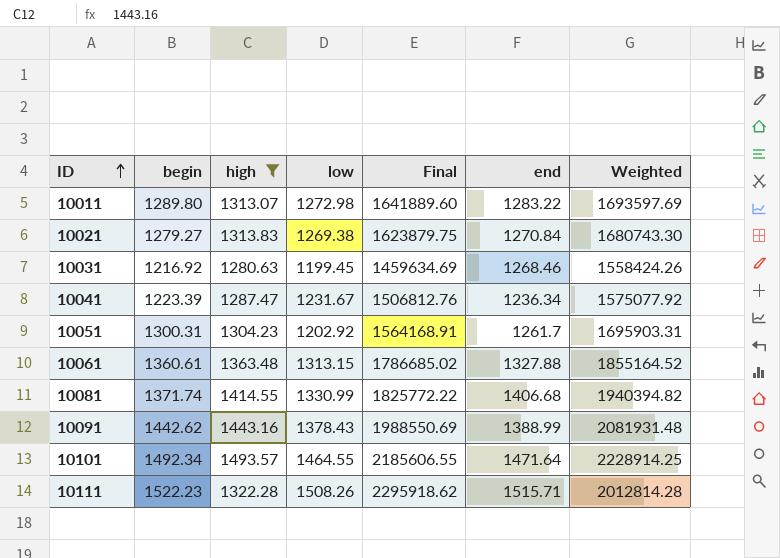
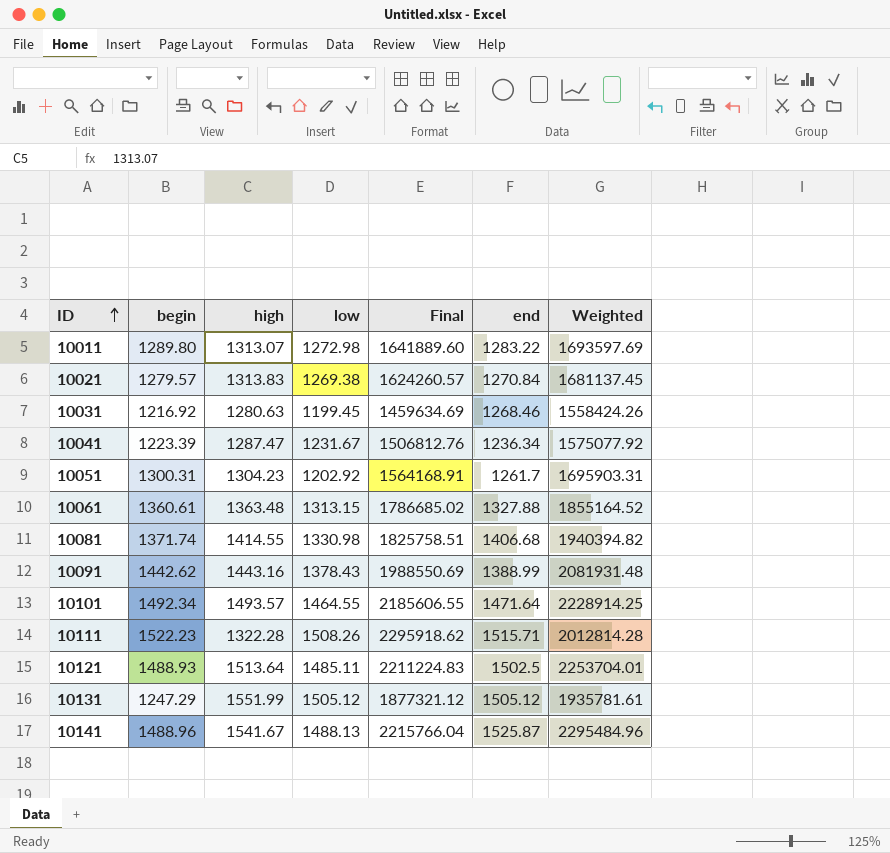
filter: high <= 1493.57 -> none
10021 | begin: 1279.27 -> 1279.57
10021 | Final: 1623879.75 -> 1624260.57
10021 | Weighted: 1680743.30 -> 1681137.45
10081 | low: 1330.99 -> 1330.98
10081 | Final: 1825772.22 -> 1825758.51

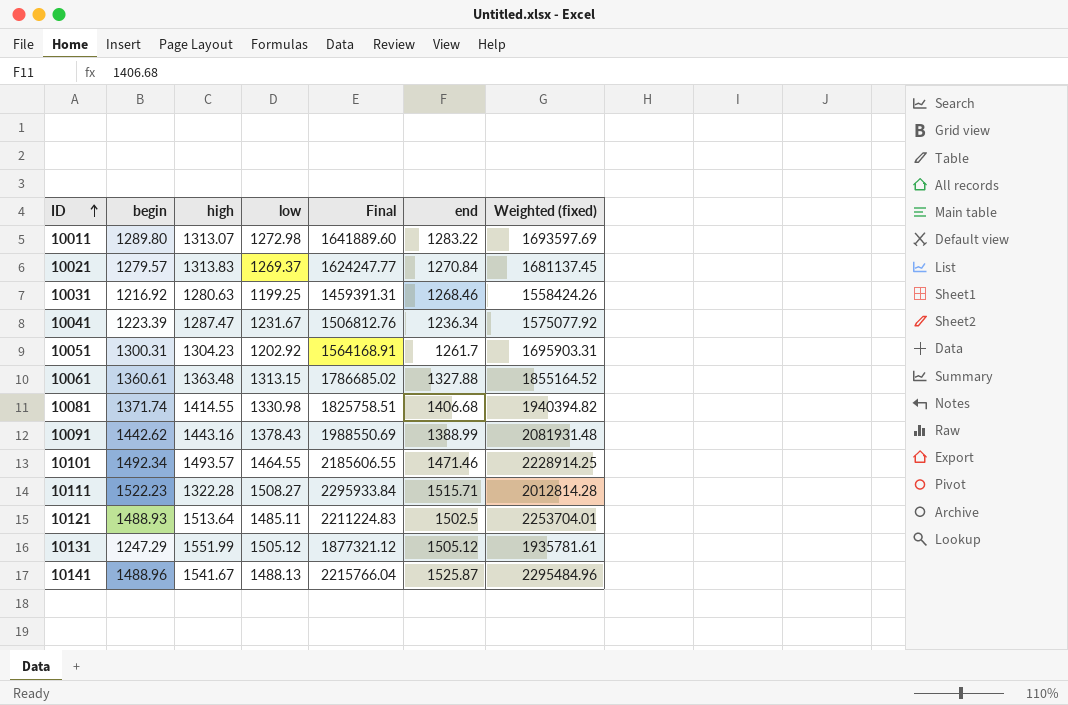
column name: Weighted -> Weighted (fixed)
10021 | low: 1269.38 -> 1269.37
10021 | Final: 1624260.57 -> 1624247.77
10031 | low: 1199.45 -> 1199.25
10031 | Final: 1459634.69 -> 1459391.31
10101 | end: 1471.64 -> 1471.46
10111 | low: 1508.26 -> 1508.27
10111 | Final: 2295918.62 -> 2295933.84

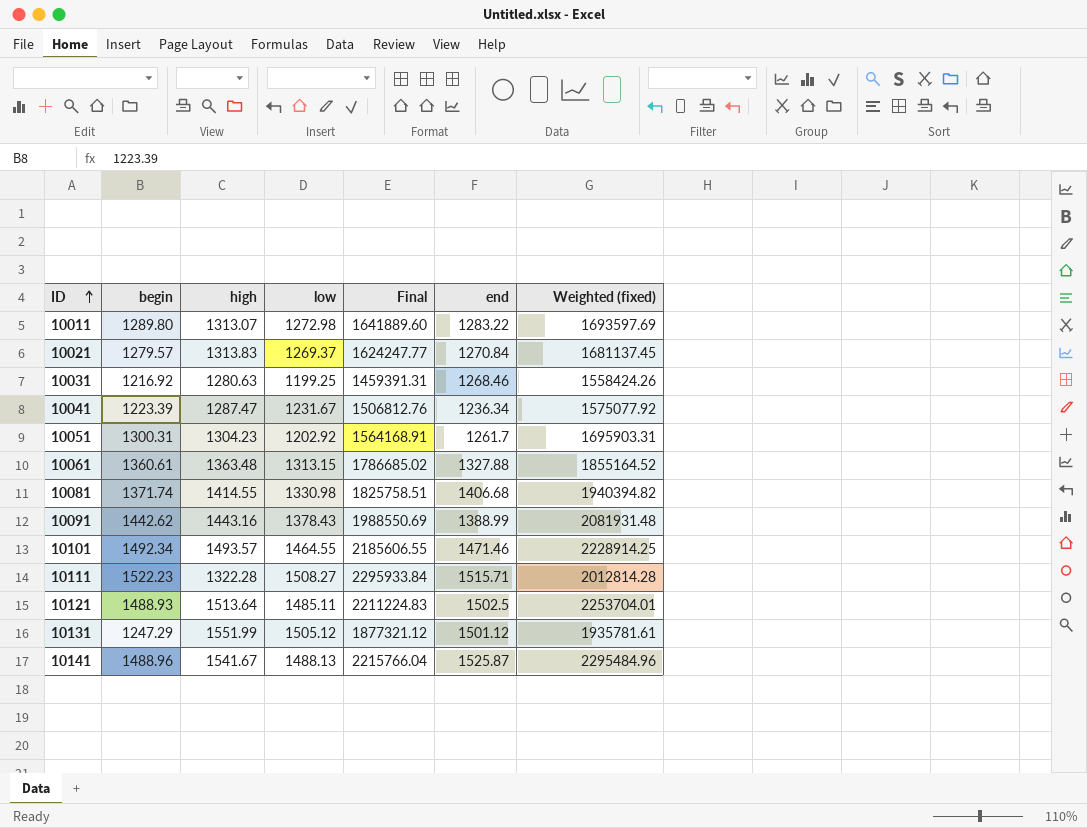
10131 | end: 1505.12 -> 1501.12

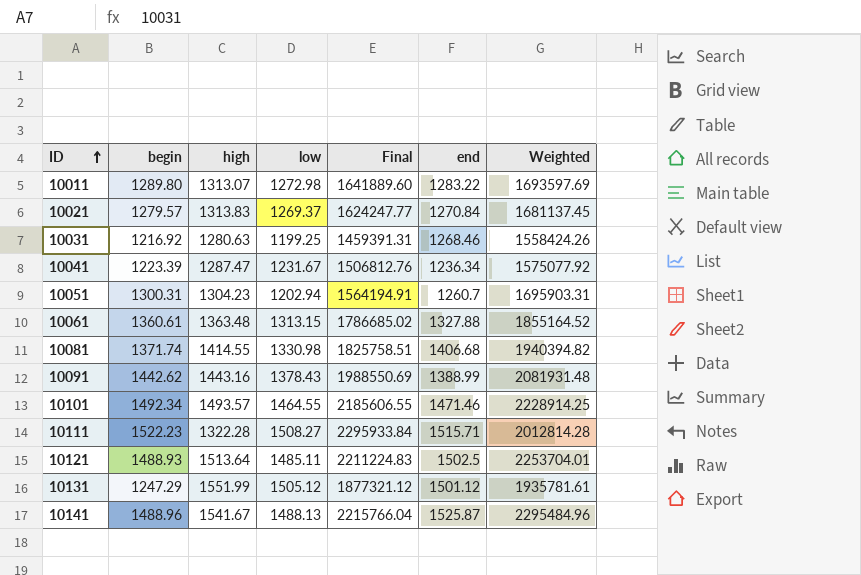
column name: Weighted (fixed) -> Weighted
10051 | low: 1202.92 -> 1202.94
10051 | Final: 1564168.91 -> 1564194.91
10051 | end: 1261.7 -> 1260.7

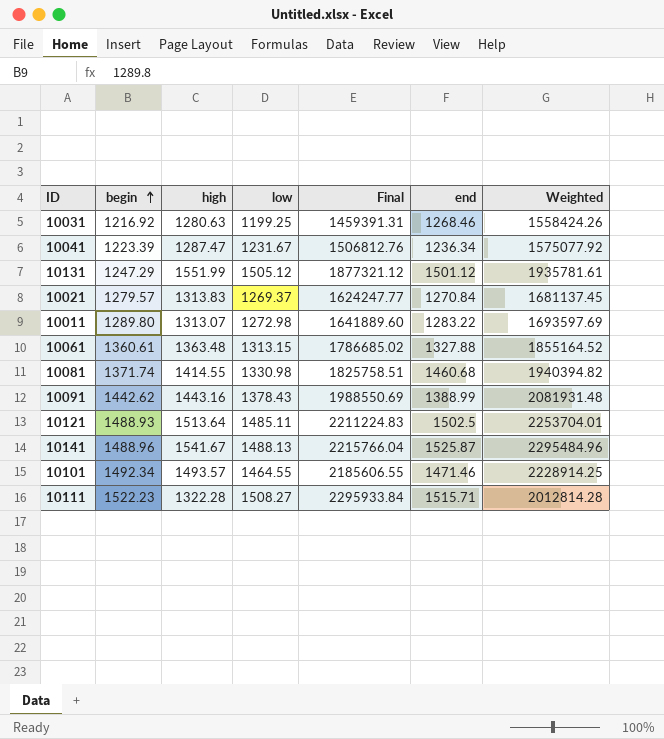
row order: ID ascending -> begin ascending
row 10051: 1300.31 | 1304.23 | 1202.94 | 1564194.91 | 1260.7 | 1695903.31 -> none
10081 | end: 1406.68 -> 1460.68

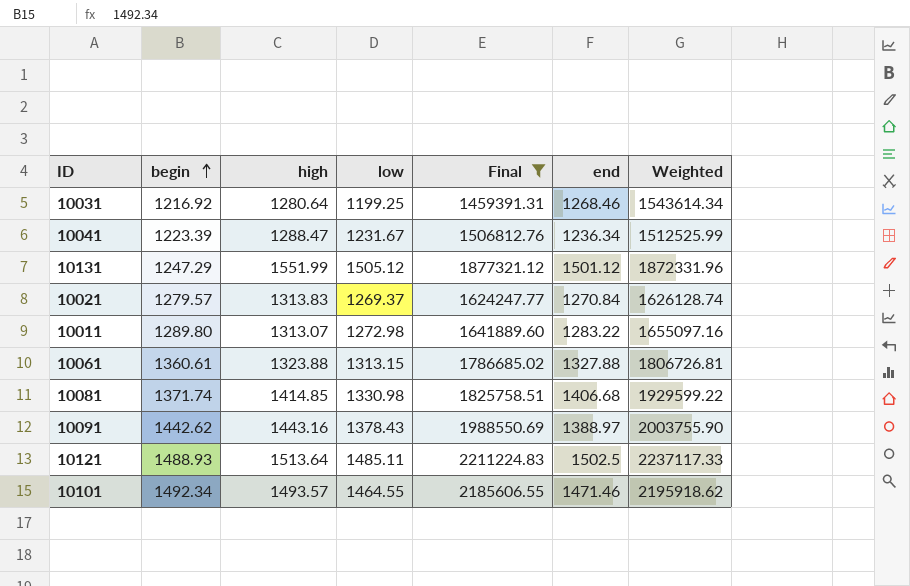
filter: none -> Final <= 2211224.83
column Weighted | formula: [begin] * [high] -> [begin] * [end]
10031 | high: 1280.63 -> 1280.64
10041 | high: 1287.47 -> 1288.47
10061 | high: 1363.48 -> 1323.88
10081 | high: 1414.55 -> 1414.85
10081 | end: 1460.68 -> 1406.68
10091 | end: 1388.99 -> 1388.97

